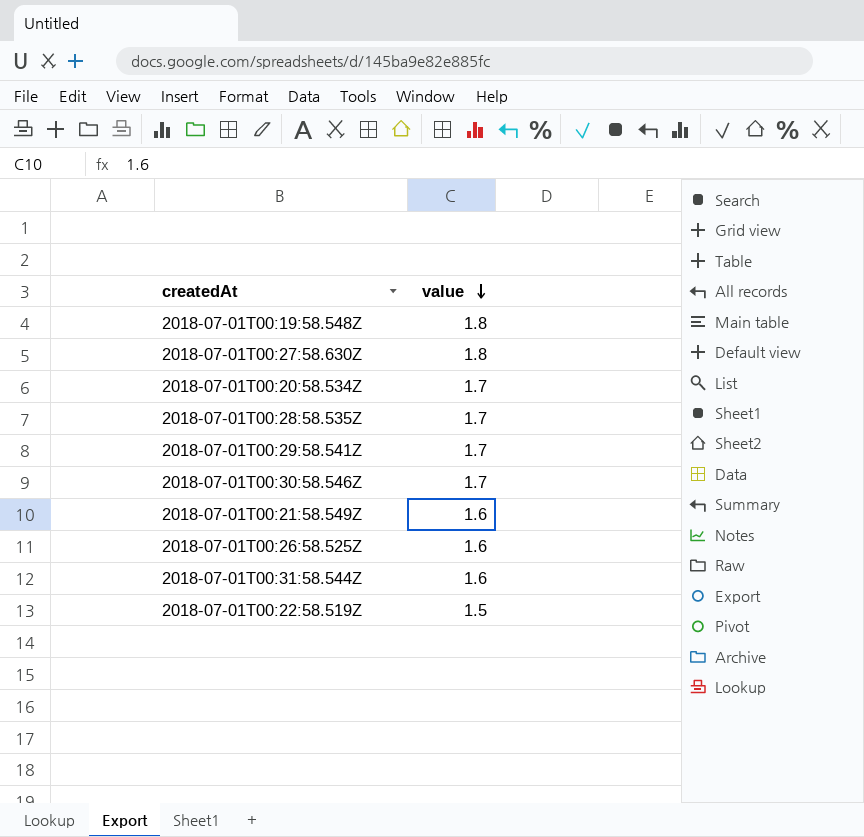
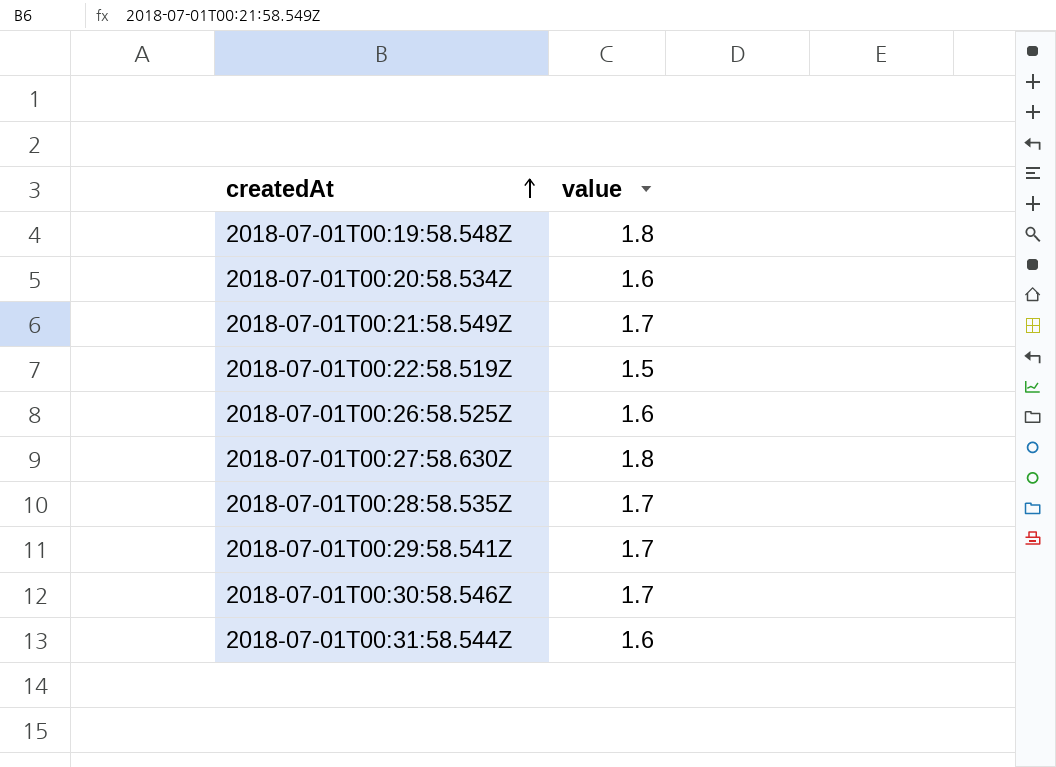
row order: value descending -> createdAt ascending
2018-07-01T00:20:58.534Z | value: 1.7 -> 1.6
2018-07-01T00:21:58.549Z | value: 1.6 -> 1.7

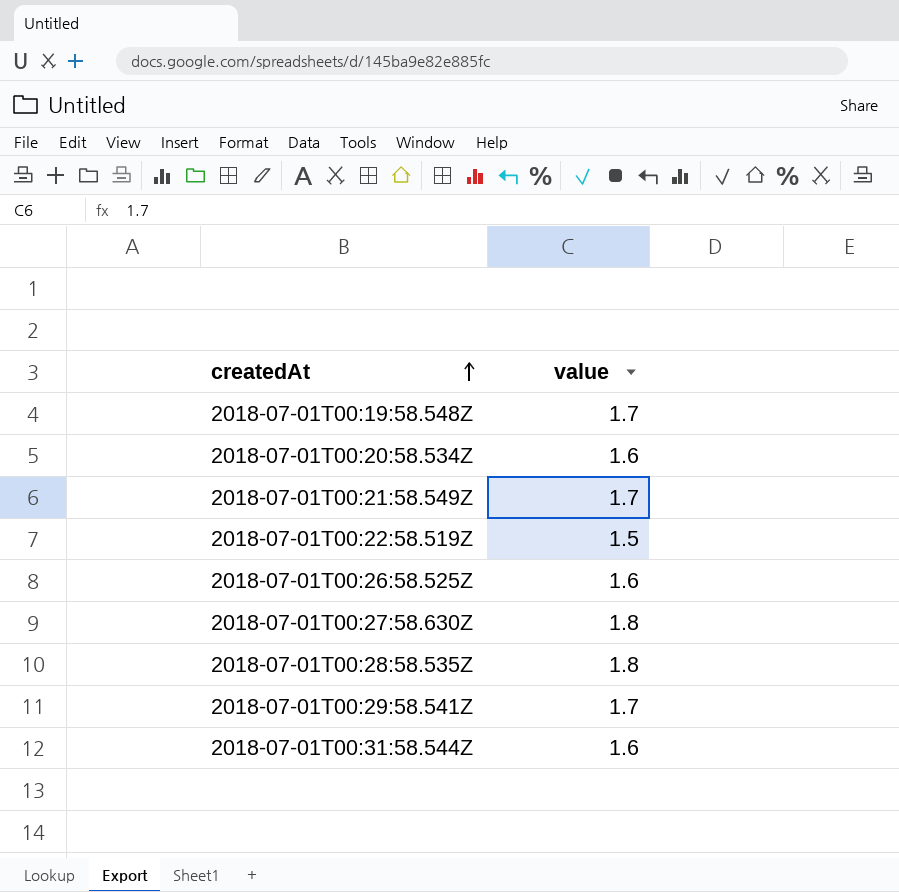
row 2018-07-01T00:30:58.546Z: 1.7 -> none
2018-07-01T00:19:58.548Z | value: 1.8 -> 1.7
2018-07-01T00:28:58.535Z | value: 1.7 -> 1.8

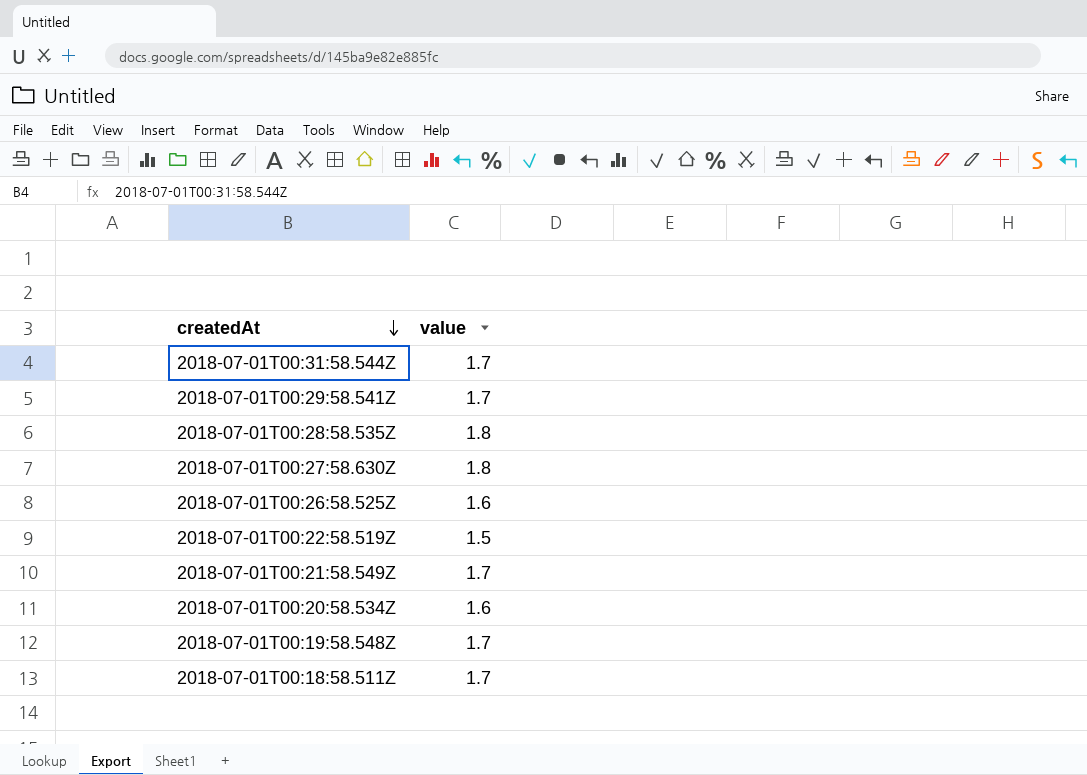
row order: createdAt ascending -> createdAt descending
2018-07-01T00:31:58.544Z | value: 1.6 -> 1.7
row 2018-07-01T00:18:58.511Z: none -> 1.7

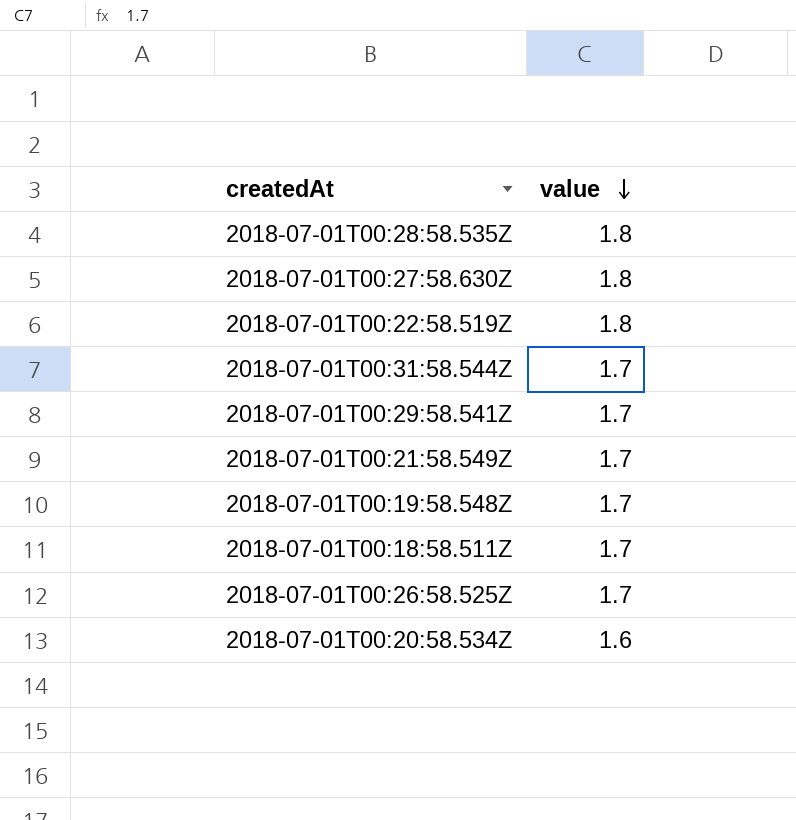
row order: createdAt descending -> value descending
2018-07-01T00:22:58.519Z | value: 1.5 -> 1.8
2018-07-01T00:26:58.525Z | value: 1.6 -> 1.7

